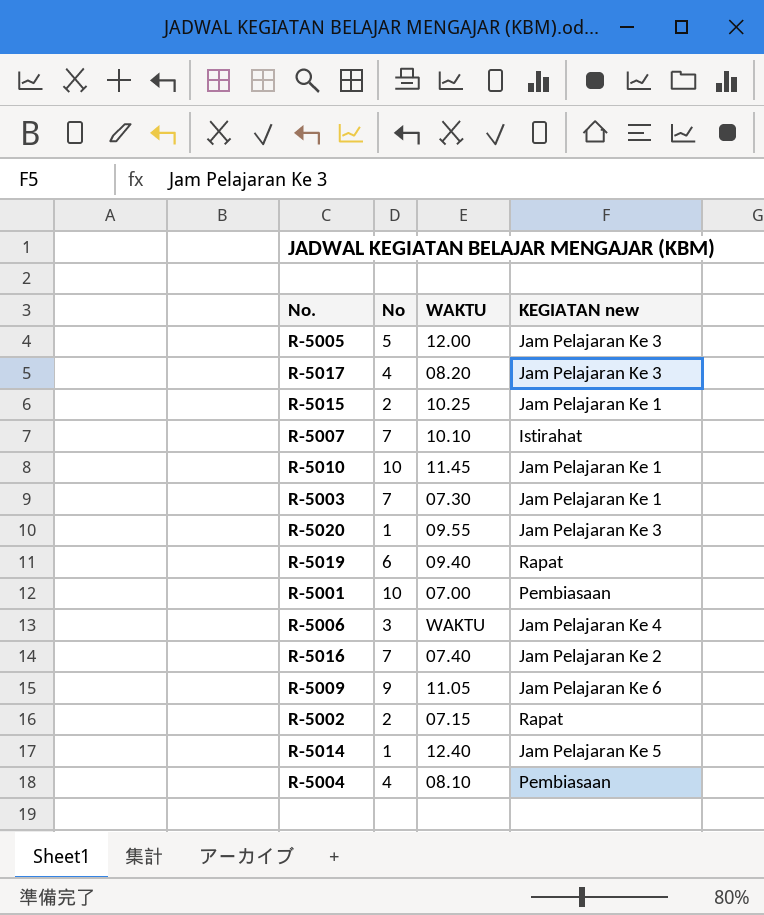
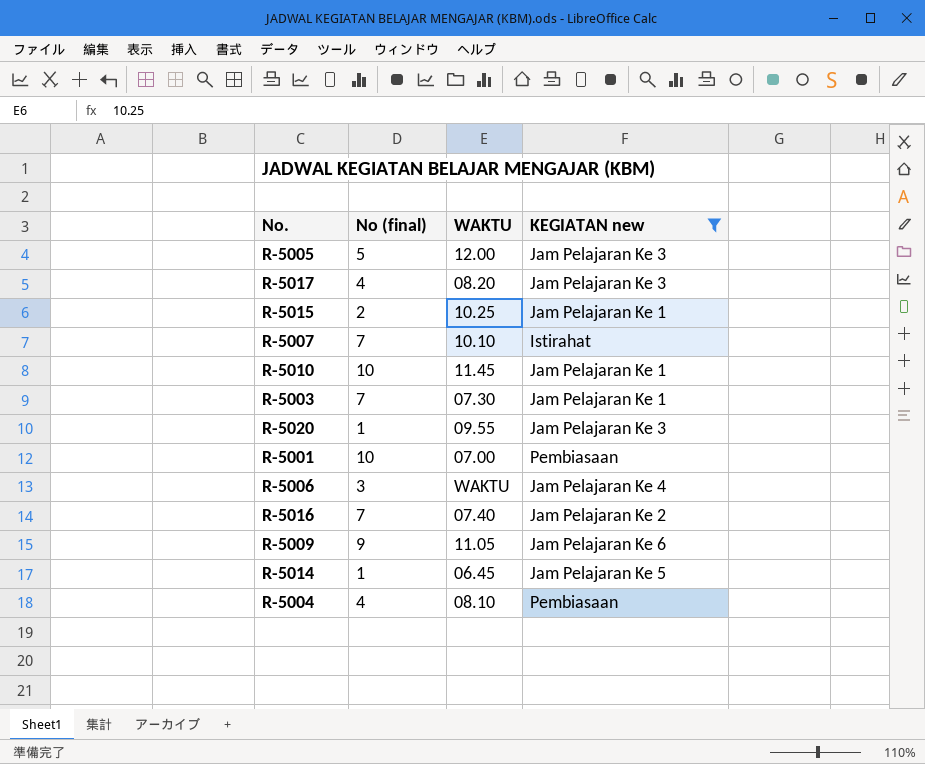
filter: none -> KEGIATAN new != Rapat
column name: No -> No (final)
R-5014 | WAKTU: 12.40 -> 06.45

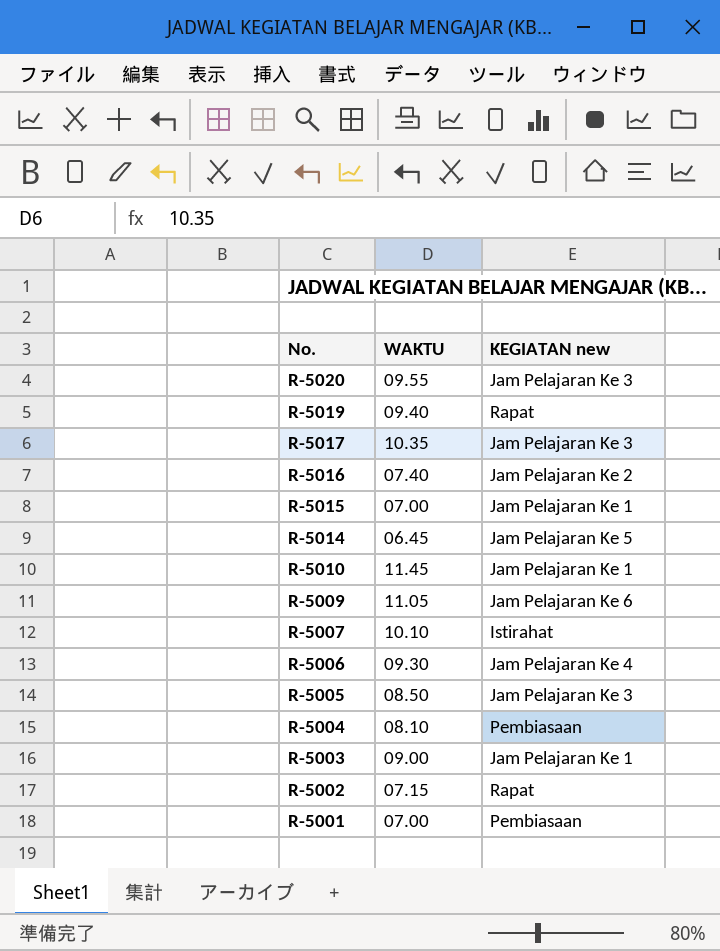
filter: KEGIATAN new != Rapat -> none
row order: none -> No. descending
column No (final) | position: 2 -> none
R-5017 | WAKTU: 08.20 -> 10.35
R-5015 | WAKTU: 10.25 -> 07.00
R-5006 | WAKTU: WAKTU -> 09.30
R-5005 | WAKTU: 12.00 -> 08.50
R-5003 | WAKTU: 07.30 -> 09.00

